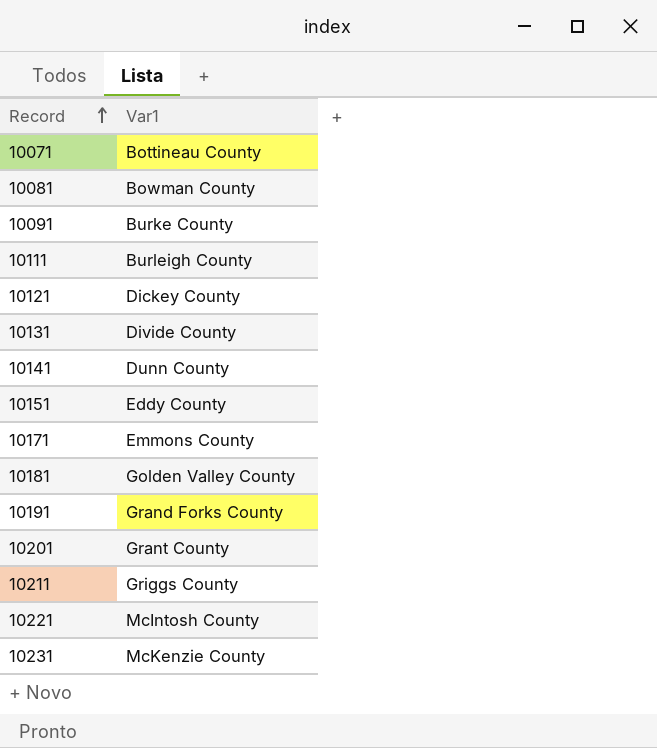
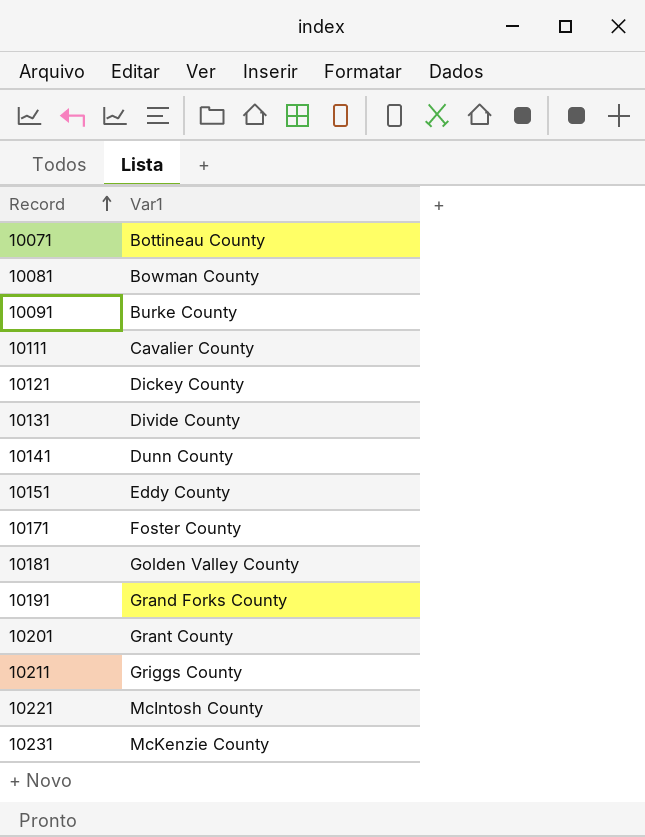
10111 | Var1: Burleigh County -> Cavalier County
10171 | Var1: Emmons County -> Foster County

